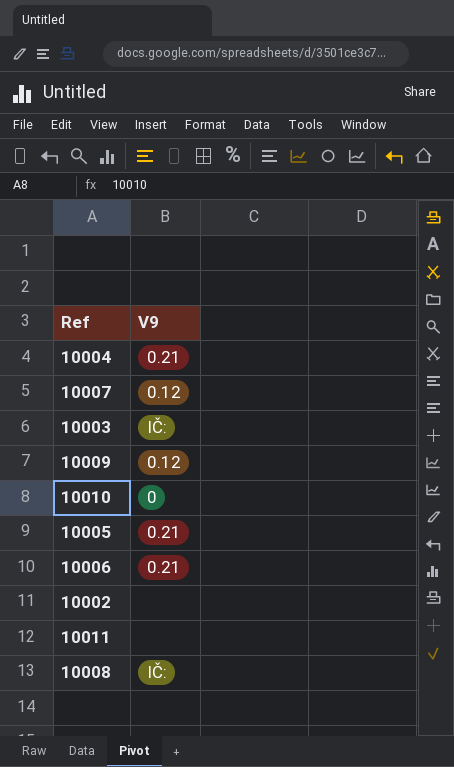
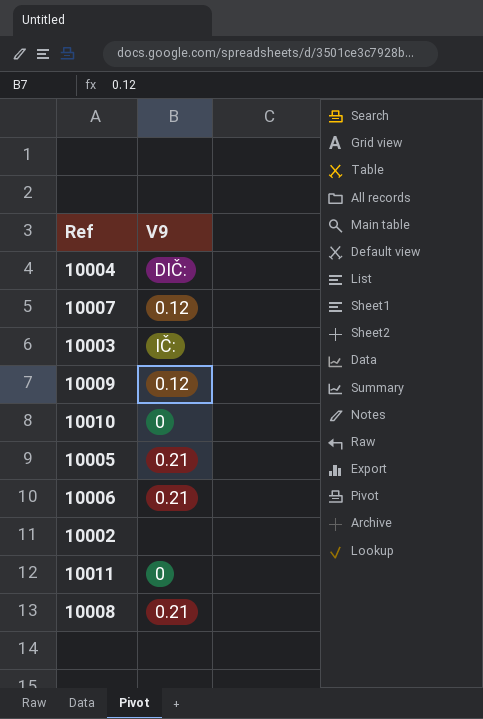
10004 | V9: 0.21 -> DIČ:
10011 | V9: none -> 0
10008 | V9: IČ: -> 0.21

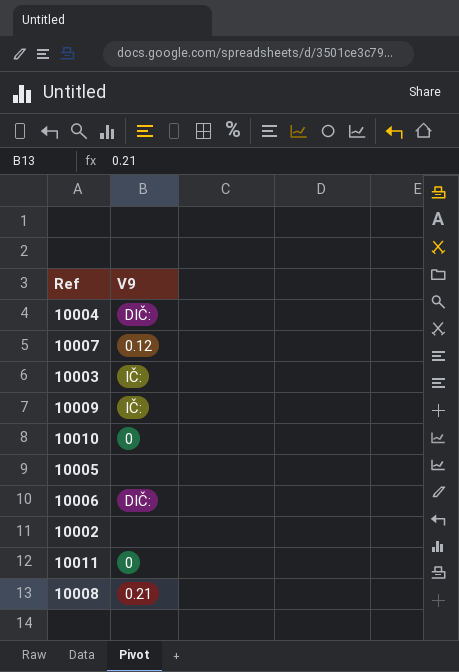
10009 | V9: 0.12 -> IČ:
10005 | V9: 0.21 -> none
10006 | V9: 0.21 -> DIČ:

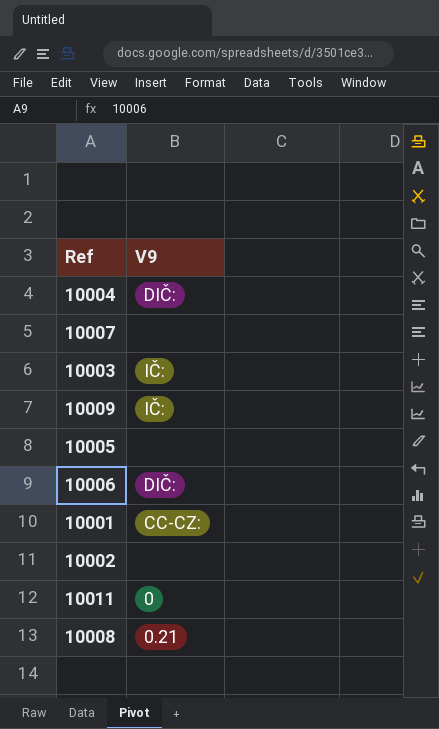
row 10010: 0 -> none
10007 | V9: 0.12 -> none
row 10001: none -> CC-CZ:

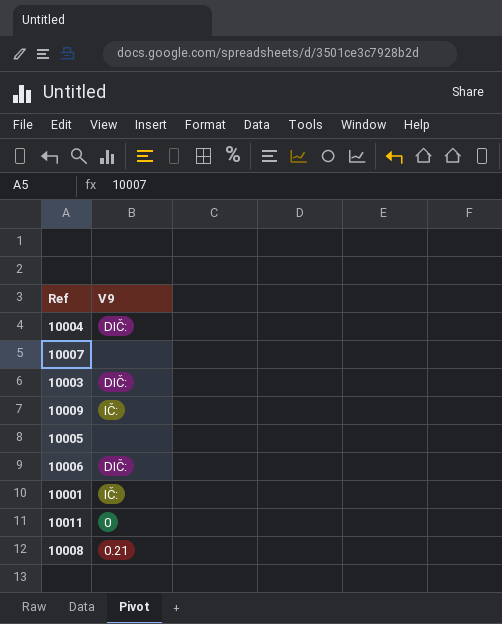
row 10002: none -> none
10003 | V9: IČ: -> DIČ:
10001 | V9: CC-CZ: -> IČ:

